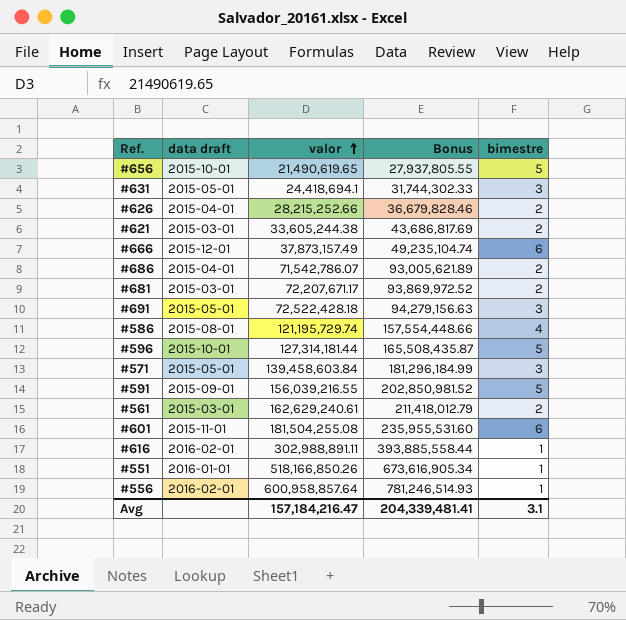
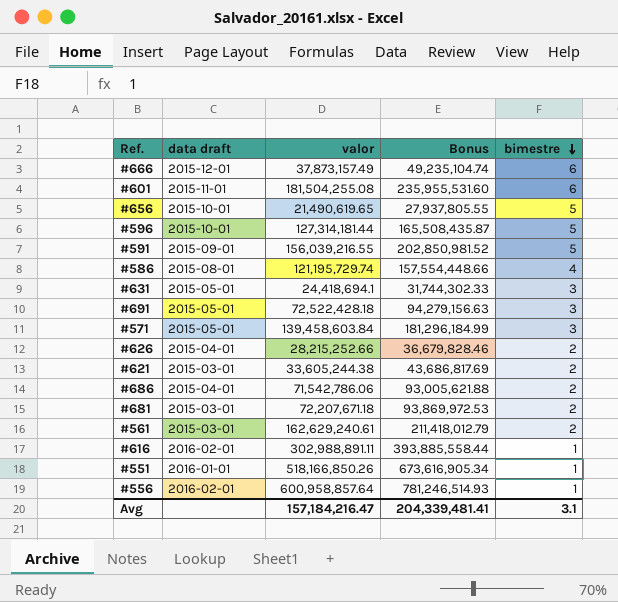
row order: valor ascending -> bimestre descending
#686 | valor: 71,542,786.07 -> 71,542,786.06
#686 | Bonus: 93,005,621.89 -> 93,005,621.88
#681 | valor: 72,207,671.17 -> 72,207,671.18
#681 | Bonus: 93,869,972.52 -> 93,869,972.53

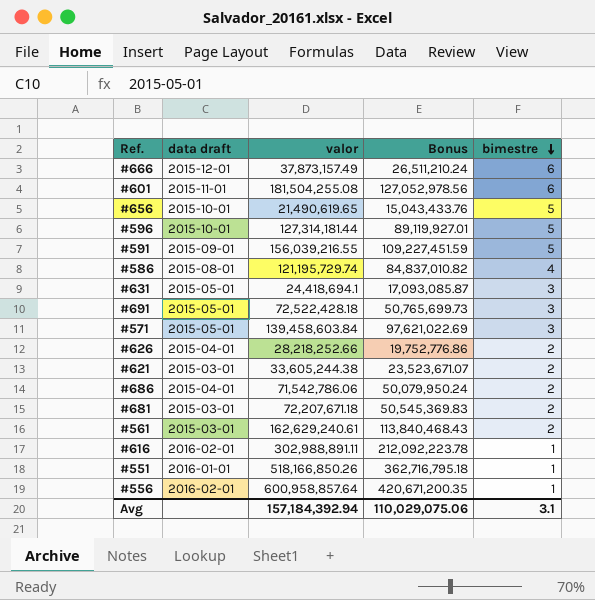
column Bonus | formula: [valor] * 1.3 -> [valor] * 0.7
#626 | valor: 28,215,252.66 -> 28,218,252.66
Avg | valor: 157,184,216.47 -> 157,184,392.94
Avg | Bonus: 204,339,481.41 -> 110,029,075.06

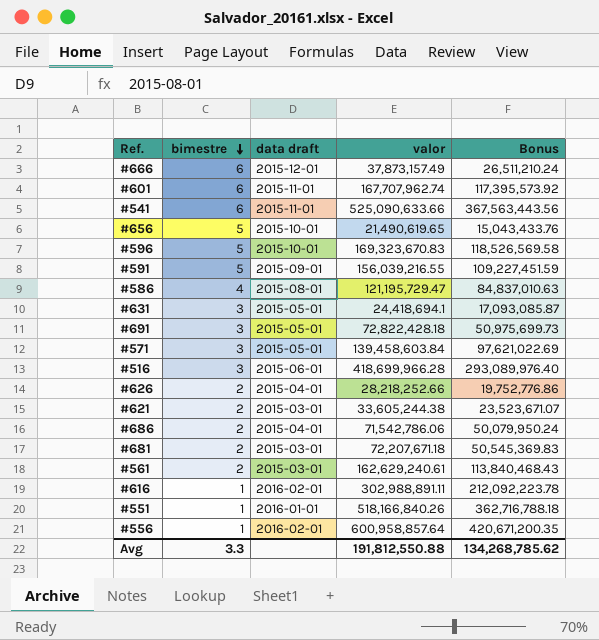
column bimestre | position: 5 -> 2
#601 | valor: 181,504,255.08 -> 167,707,962.74
#601 | Bonus: 127,052,978.56 -> 117,395,573.92
row #541: none -> 6 | 2015-11-01 | 525,090,633.66 | 367,563,443.56
#596 | valor: 127,314,181.44 -> 169,323,670.83
#596 | Bonus: 89,119,927.01 -> 118,526,569.58
#586 | valor: 121,195,729.74 -> 121,195,729.47
#586 | Bonus: 84,837,010.82 -> 84,837,010.63
#691 | valor: 72,522,428.18 -> 72,822,428.18
#691 | Bonus: 50,765,699.73 -> 50,975,699.73
row #516: none -> 3 | 2015-06-01 | 418,699,966.28 | 293,089,976.40
#551 | valor: 518,166,850.26 -> 518,166,840.26
#551 | Bonus: 362,716,795.18 -> 362,716,788.18
Avg | bimestre: 3.1 -> 3.3
Avg | valor: 157,184,392.94 -> 191,812,550.88
Avg | Bonus: 110,029,075.06 -> 134,268,785.62

